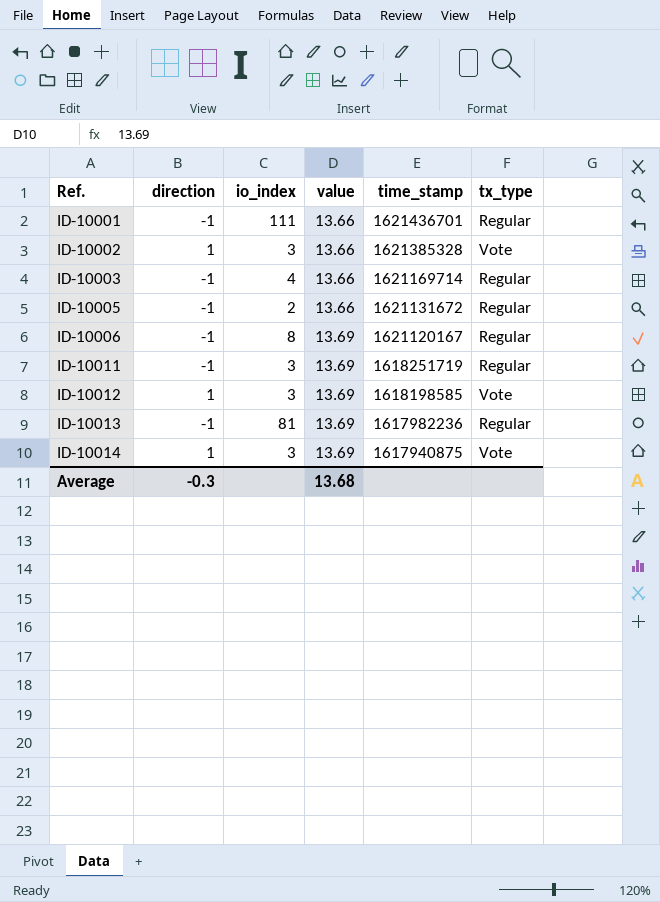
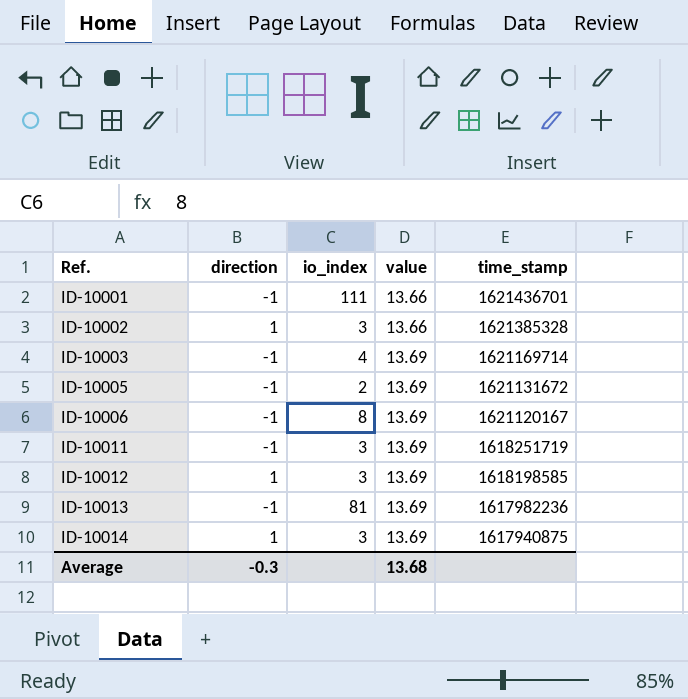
column tx_type | position: 6 -> none
ID-10003 | value: 13.66 -> 13.69
ID-10005 | value: 13.66 -> 13.69

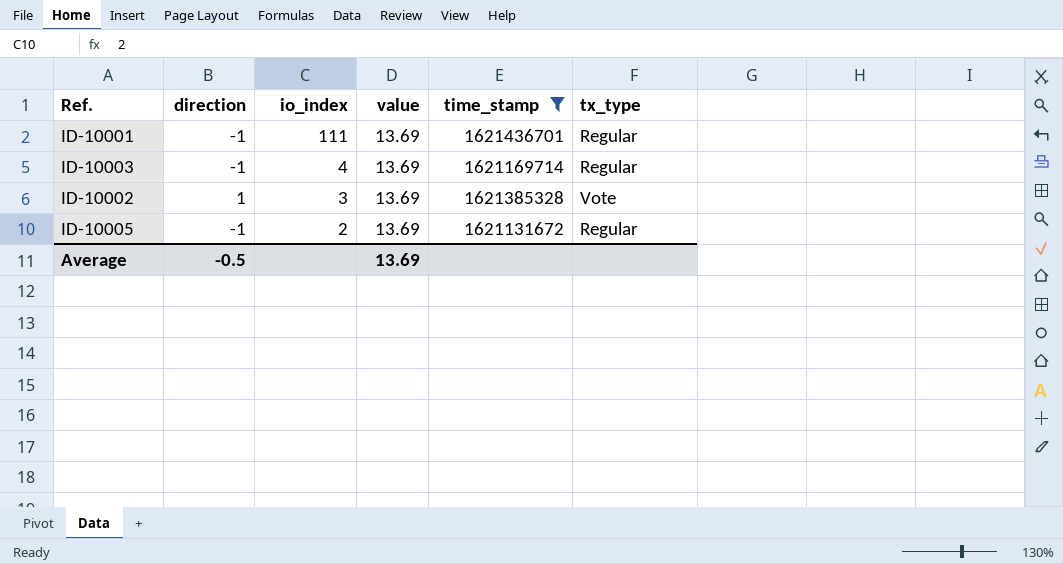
filter: none -> time_stamp >= 1621131672
row order: Ref. ascending -> io_index descending
column tx_type | position: none -> 6
ID-10001 | value: 13.66 -> 13.69
ID-10002 | value: 13.66 -> 13.69
Average | direction: -0.3 -> -0.5
Average | value: 13.68 -> 13.69

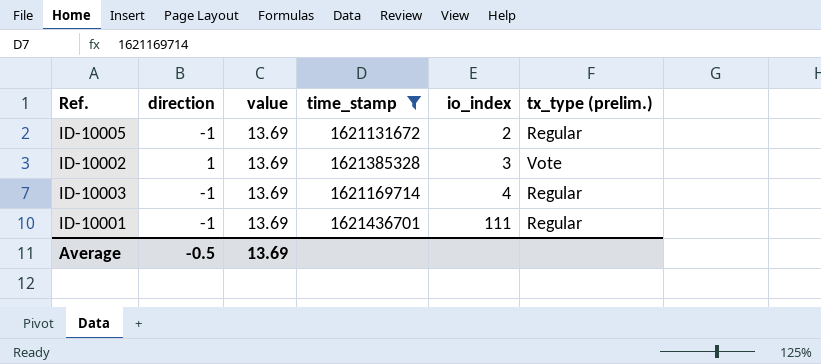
row order: io_index descending -> io_index ascending
column io_index | position: 3 -> 5
column name: tx_type -> tx_type (prelim.)

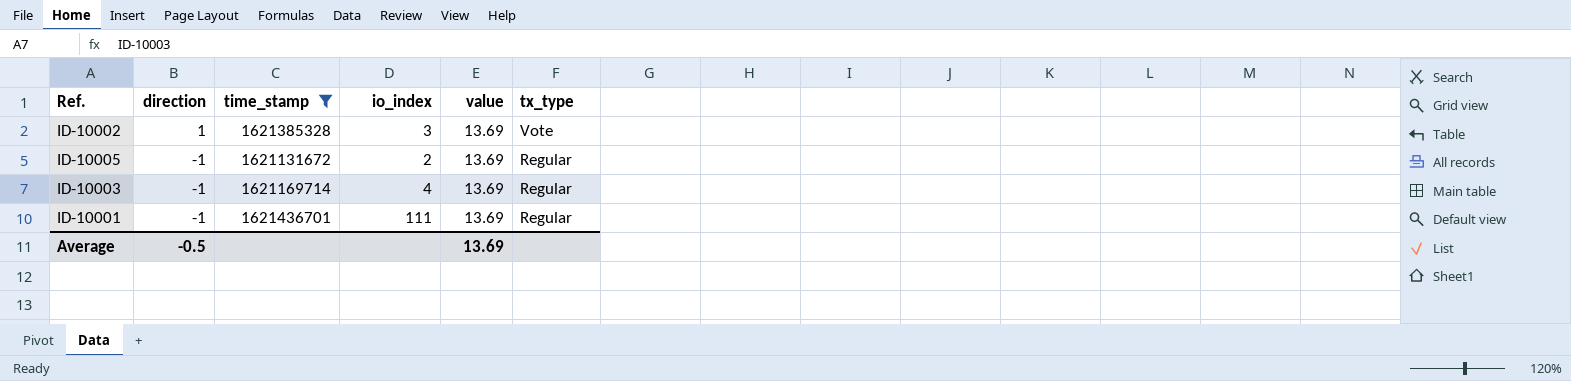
row order: io_index ascending -> direction descending
column value | position: 3 -> 5
column name: tx_type (prelim.) -> tx_type

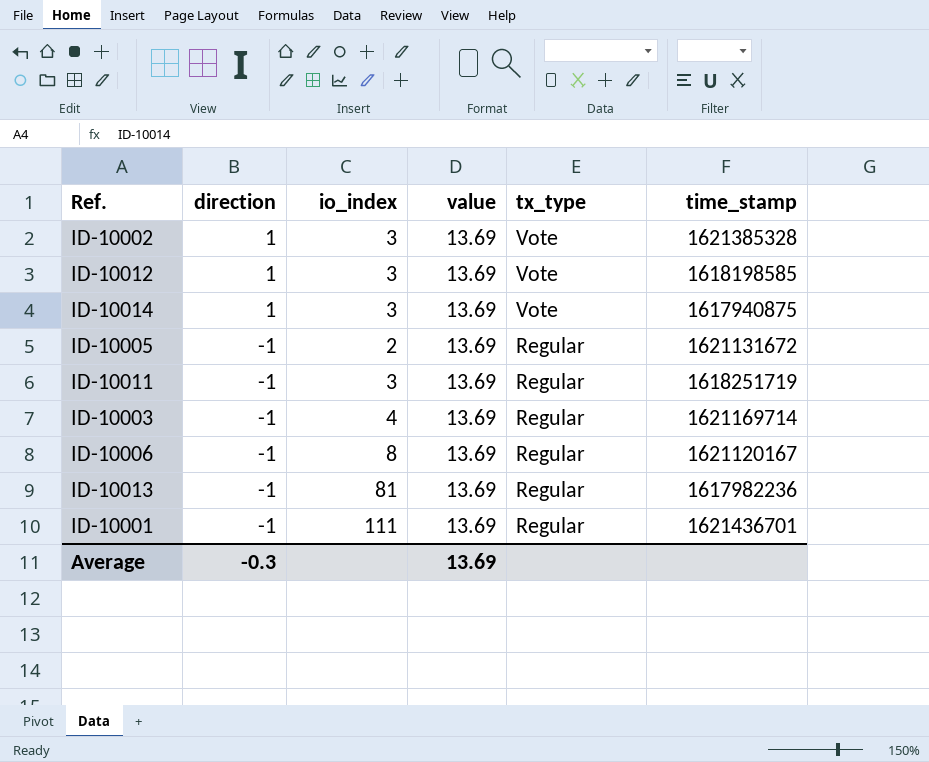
filter: time_stamp >= 1621131672 -> none
column time_stamp | position: 3 -> 6
Average | direction: -0.5 -> -0.3

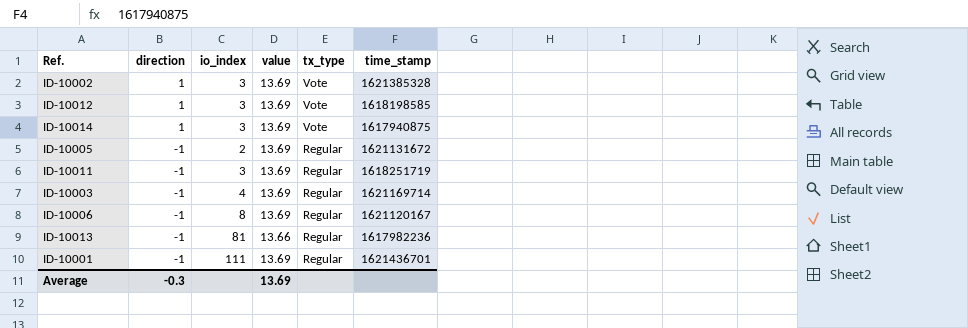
ID-10013 | value: 13.69 -> 13.66

